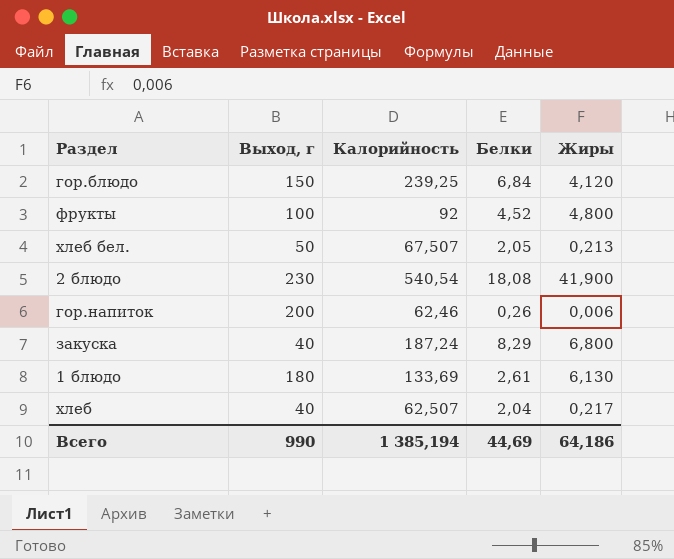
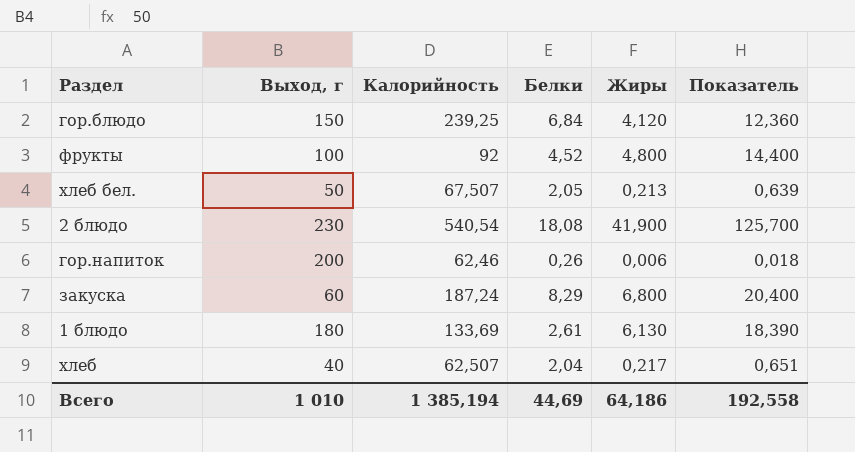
column Показатель | formula: none -> [Жиры] * 3
закуска | Выход, г: 40 -> 60
Всего | Выход, г: 990 -> 1 010

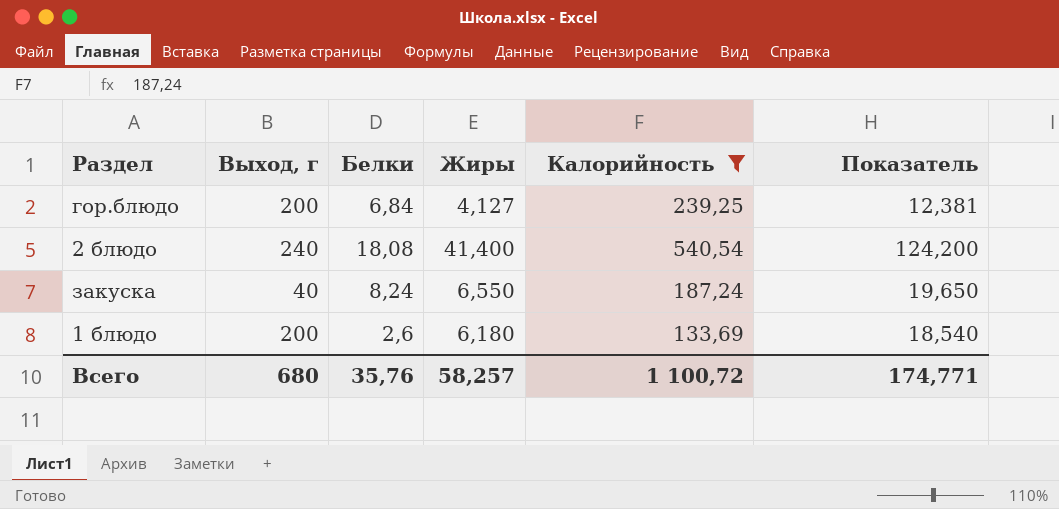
filter: none -> Калорийность >= 133,69
column Калорийность | position: 3 -> 5
гор.блюдо | Выход, г: 150 -> 200
гор.блюдо | Жиры: 4,120 -> 4,127
гор.блюдо | Показатель: 12,360 -> 12,381
2 блюдо | Выход, г: 230 -> 240
2 блюдо | Жиры: 41,900 -> 41,400
2 блюдо | Показатель: 125,700 -> 124,200
закуска | Выход, г: 60 -> 40
закуска | Белки: 8,29 -> 8,24
закуска | Жиры: 6,800 -> 6,550
закуска | Показатель: 20,400 -> 19,650
1 блюдо | Выход, г: 180 -> 200
1 блюдо | Белки: 2,61 -> 2,6
1 блюдо | Жиры: 6,130 -> 6,180
1 блюдо | Показатель: 18,390 -> 18,540
Всего | Выход, г: 1 010 -> 680
Всего | Белки: 44,69 -> 35,76
Всего | Жиры: 64,186 -> 58,257
Всего | Калорийность: 1 385,194 -> 1 100,72
Всего | Показатель: 192,558 -> 174,771

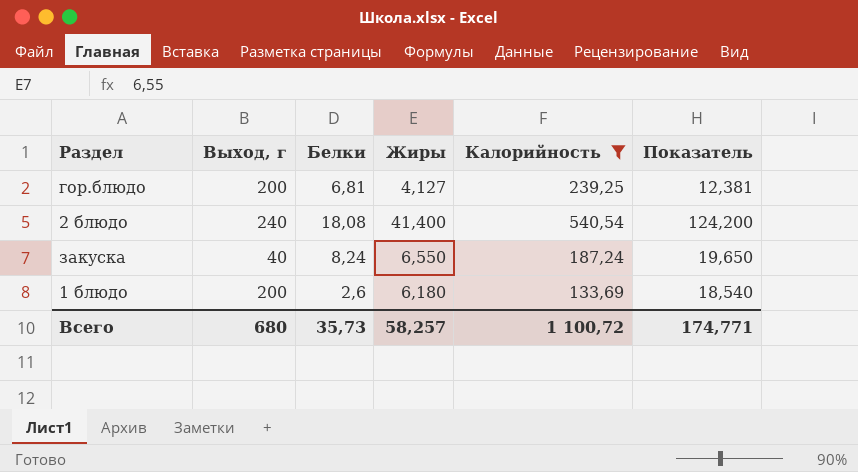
гор.блюдо | Белки: 6,84 -> 6,81
Всего | Белки: 35,76 -> 35,73

